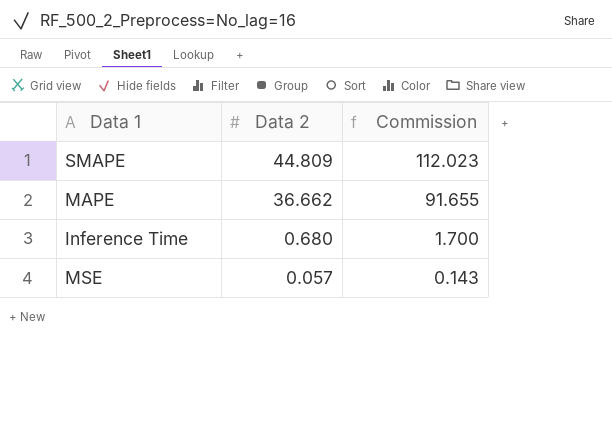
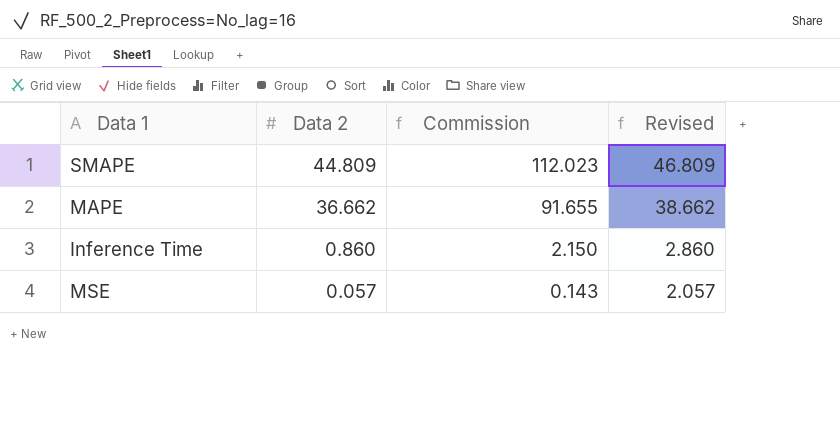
column Revised | formula: none -> [Data 2] + 2
Inference Time | Data 2: 0.680 -> 0.860
Inference Time | Commission: 1.700 -> 2.150

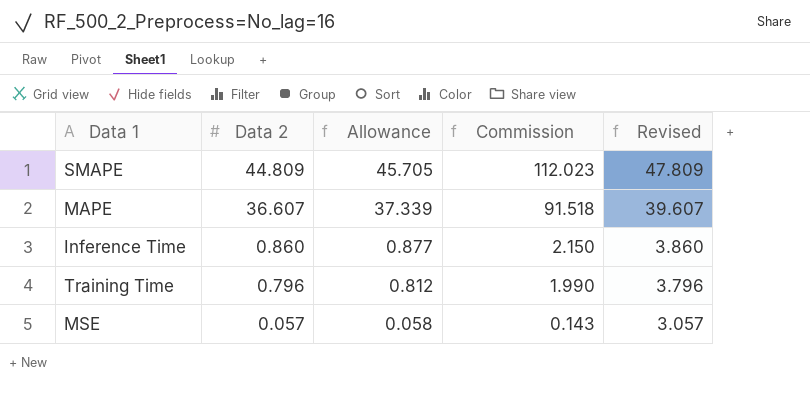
column Allowance | formula: none -> [Data 2] * 1.02
column Revised | formula: [Data 2] + 2 -> [Data 2] + 3
MAPE | Data 2: 36.662 -> 36.607
MAPE | Commission: 91.655 -> 91.518
row Training Time: none -> 0.796 | 0.812 | 1.990 | 3.796

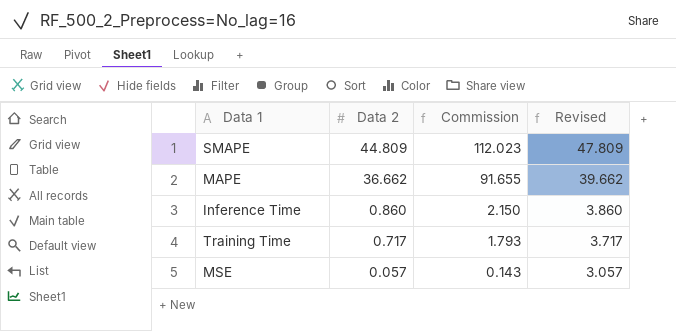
column Allowance | formula: [Data 2] * 1.02 -> none
MAPE | Data 2: 36.607 -> 36.662
MAPE | Commission: 91.518 -> 91.655
MAPE | Revised: 39.607 -> 39.662
Training Time | Data 2: 0.796 -> 0.717
Training Time | Commission: 1.990 -> 1.793
Training Time | Revised: 3.796 -> 3.717

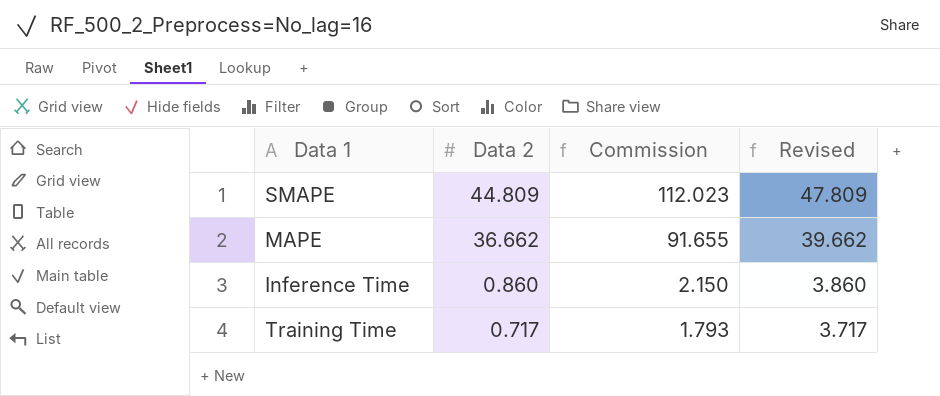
row MSE: 0.057 | 0.143 | 3.057 -> none

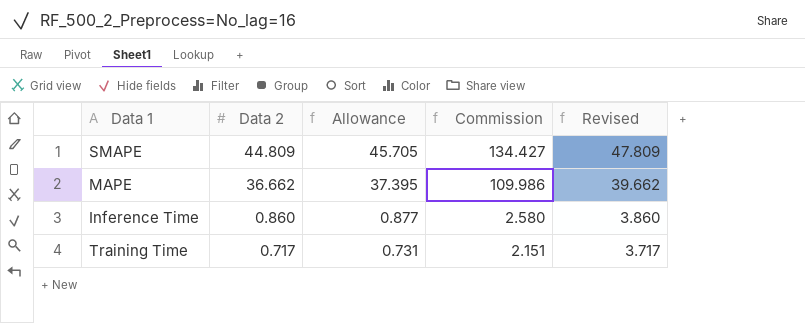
column Allowance | formula: none -> [Data 2] * 1.02
column Commission | formula: [Data 2] * 2.5 -> [Data 2] * 3

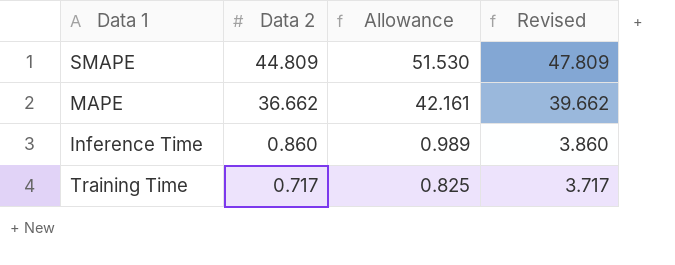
column Commission | formula: [Data 2] * 3 -> none
column Allowance | formula: [Data 2] * 1.02 -> [Data 2] * 1.15

